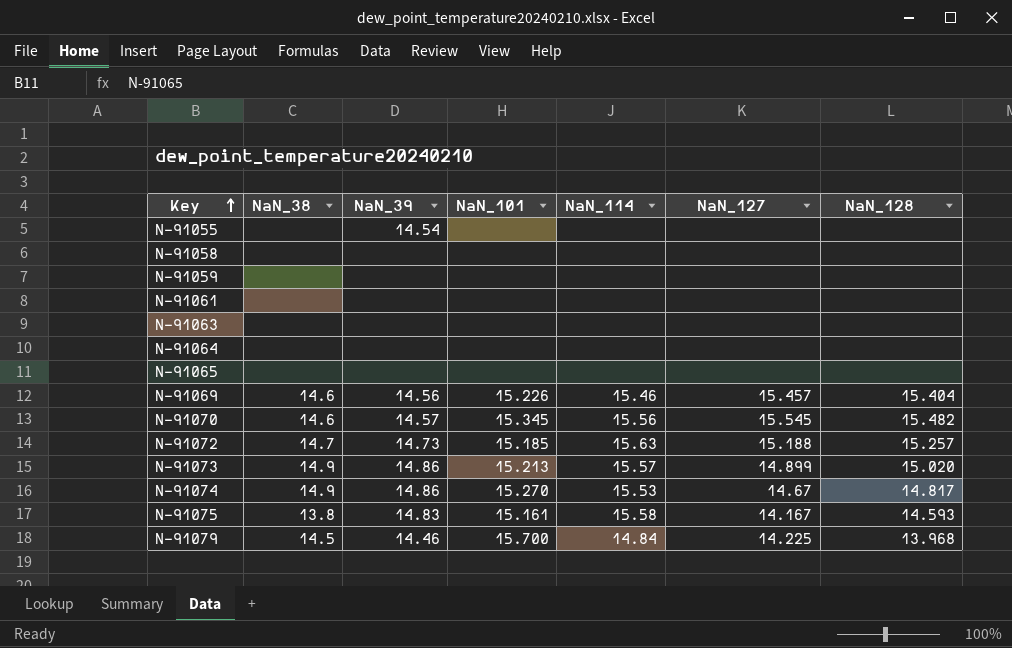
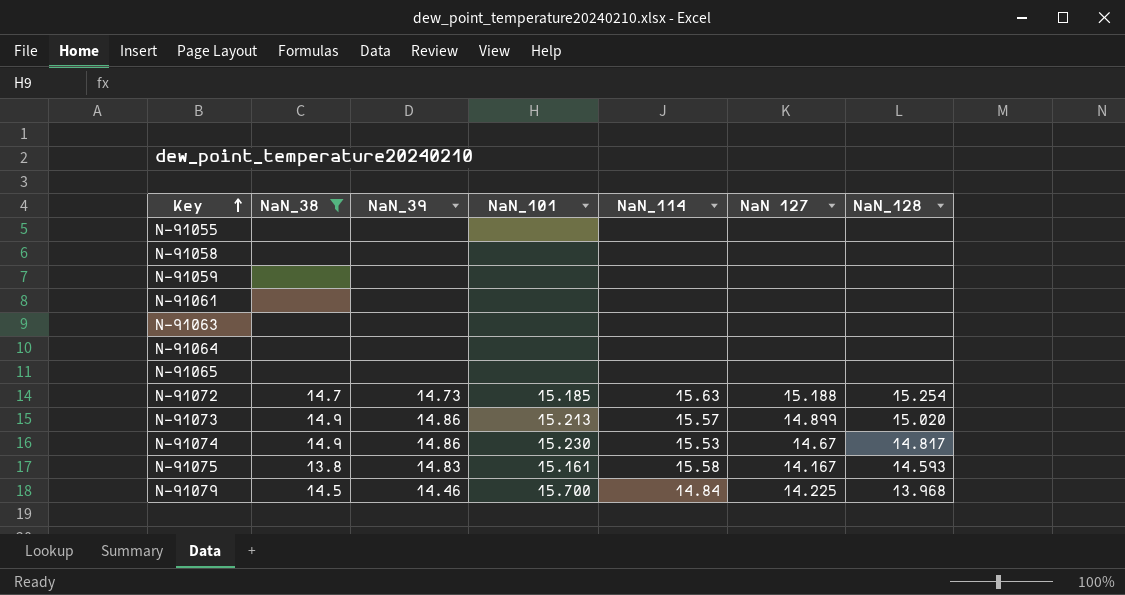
filter: none -> NaN_38 != 14.6
column name: NaN_127 -> NaN 127
N-91055 | NaN_39: 14.54 -> none
N-91072 | NaN_128: 15.257 -> 15.254
N-91074 | NaN_101: 15.270 -> 15.230

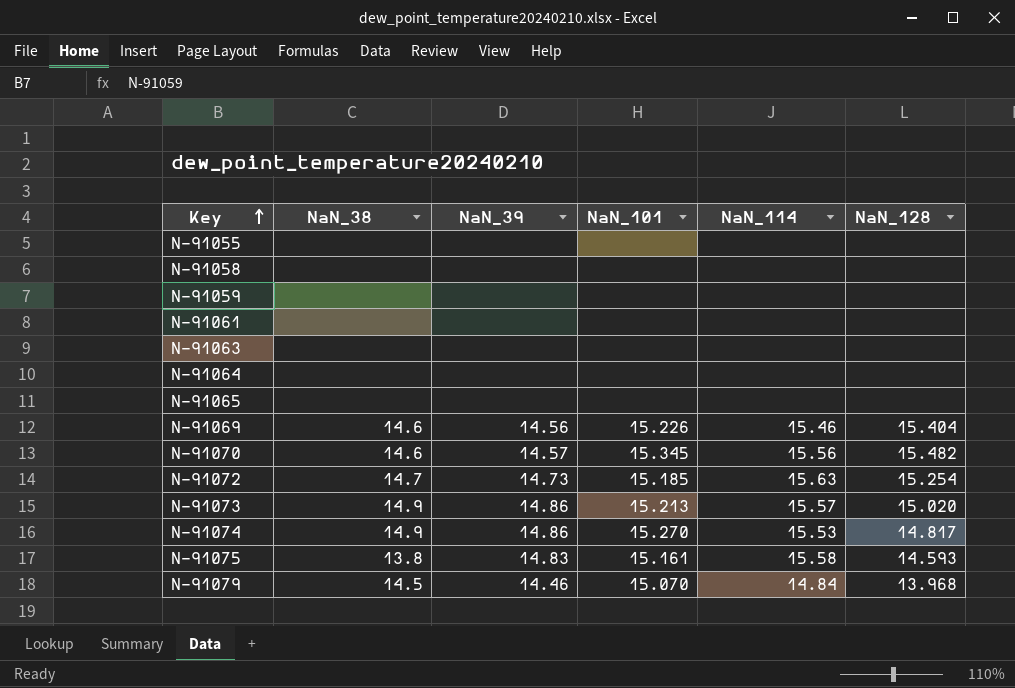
filter: NaN_38 != 14.6 -> none
column NaN 127 | position: 6 -> none
N-91074 | NaN_101: 15.230 -> 15.270
N-91079 | NaN_101: 15.700 -> 15.070

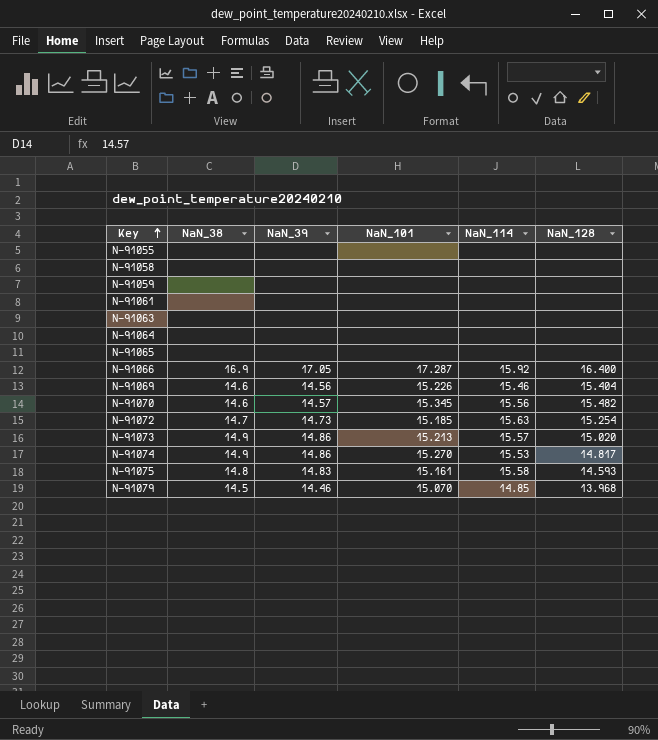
row N-91066: none -> 16.9 | 17.05 | 17.287 | 15.92 | 16.400
N-91075 | NaN_38: 13.8 -> 14.8
N-91079 | NaN_114: 14.84 -> 14.85

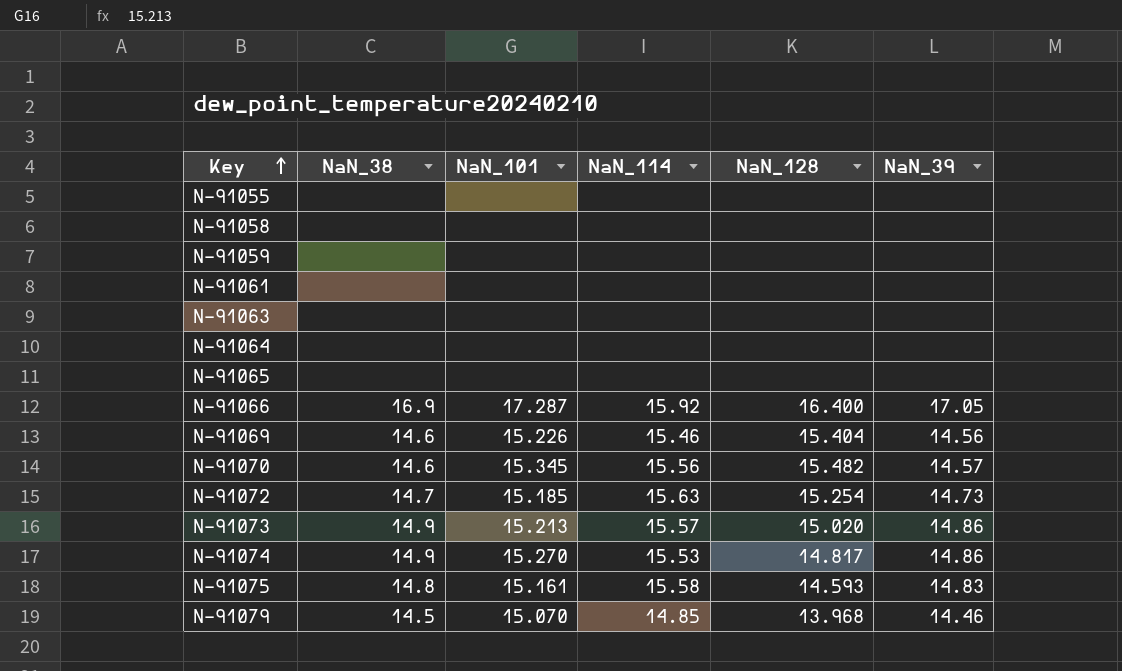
column NaN_39 | position: 3 -> 6

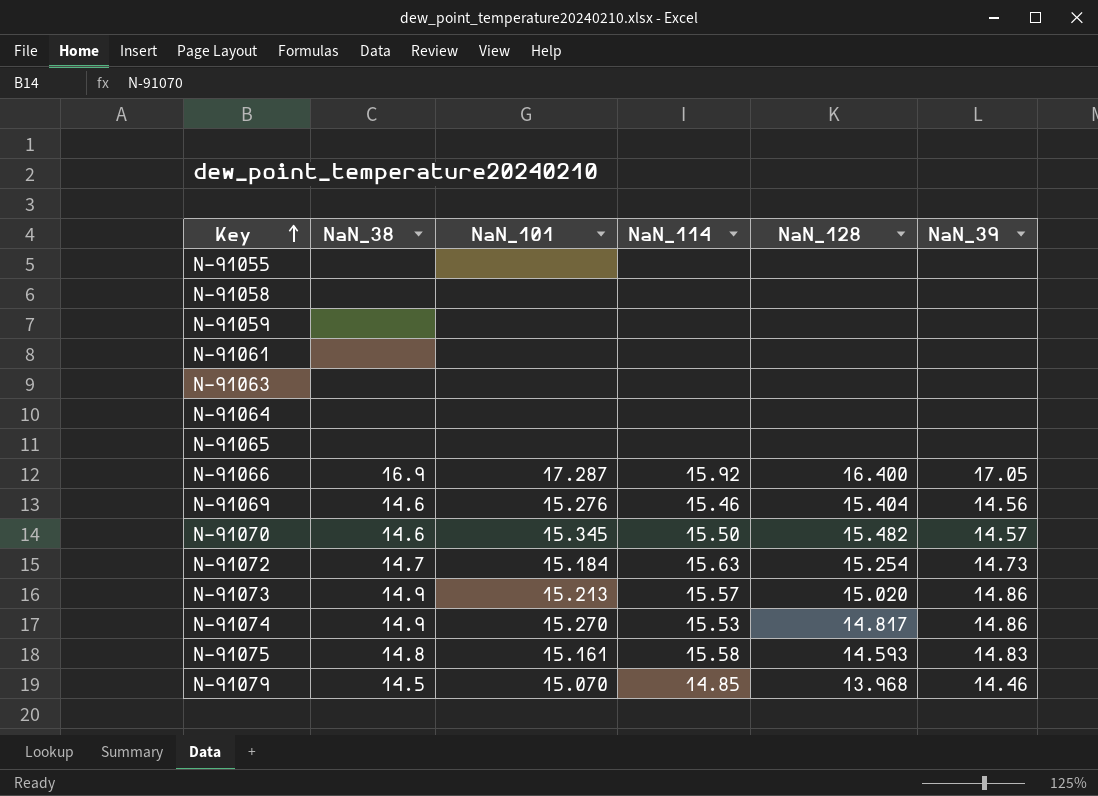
N-91069 | NaN_101: 15.226 -> 15.276
N-91070 | NaN_114: 15.56 -> 15.50
N-91072 | NaN_101: 15.185 -> 15.184

